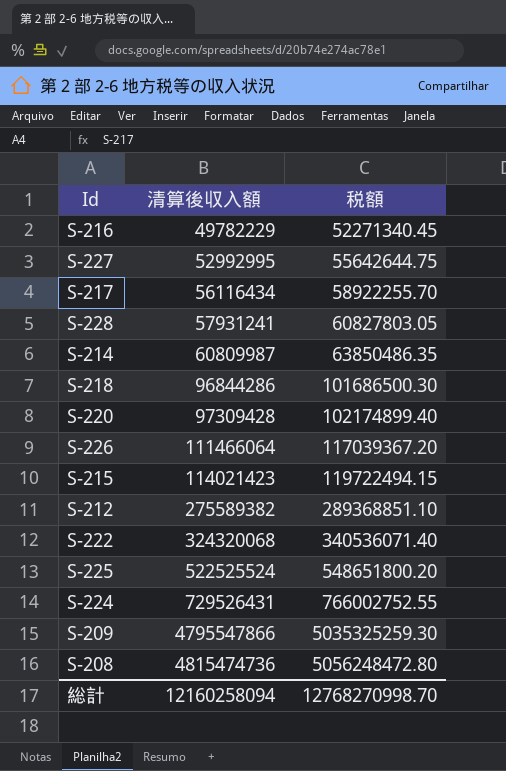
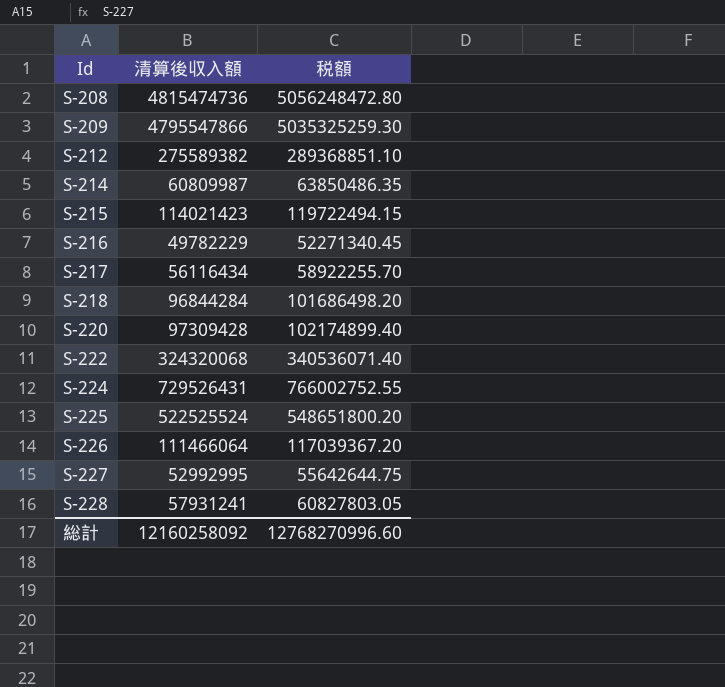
row order: 清算後収入額 ascending -> Id ascending
S-218 | 清算後収入額: 96844286 -> 96844284
S-218 | 税額: 101686500.30 -> 101686498.20
総計 | 清算後収入額: 12160258094 -> 12160258092
総計 | 税額: 12768270998.70 -> 12768270996.60

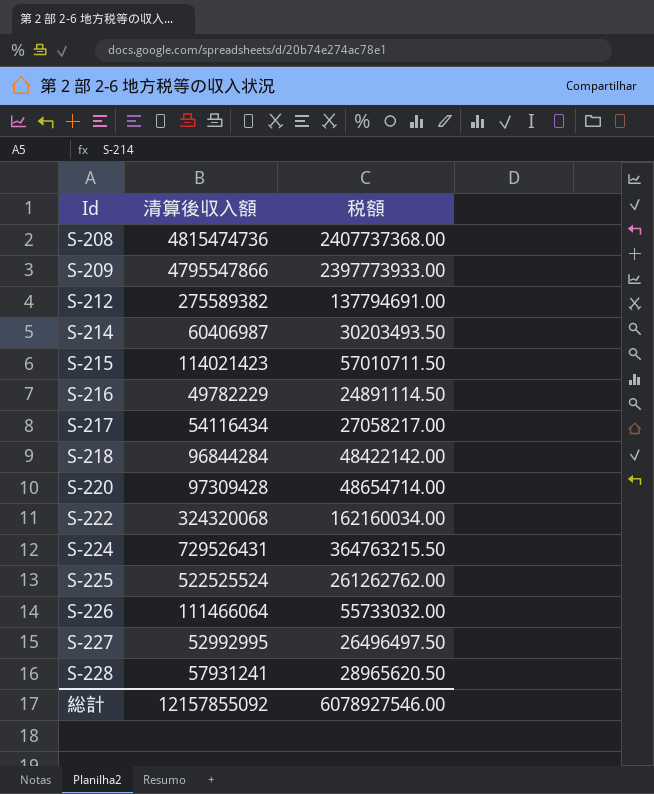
column 税額 | formula: [清算後収入額] * 1.05 -> [清算後収入額] * 0.5
S-214 | 清算後収入額: 60809987 -> 60406987
S-217 | 清算後収入額: 56116434 -> 54116434
総計 | 清算後収入額: 12160258092 -> 12157855092
総計 | 税額: 12768270996.60 -> 6078927546.00

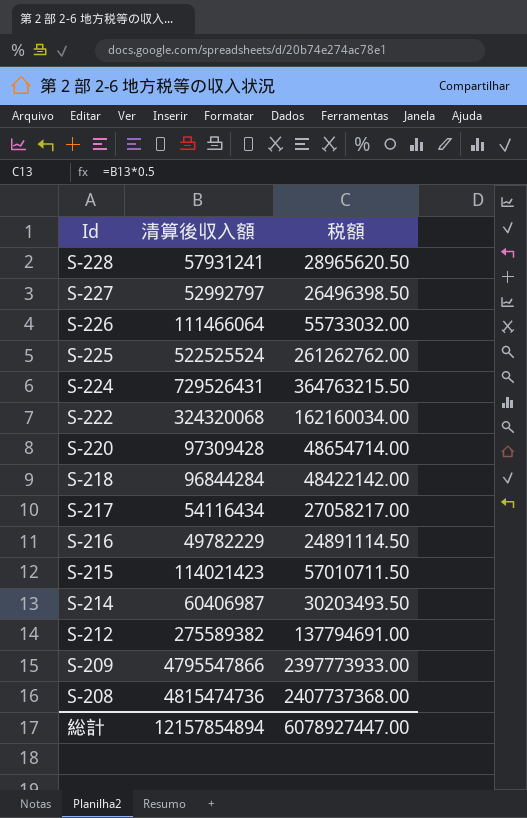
row order: Id ascending -> Id descending
S-227 | 清算後収入額: 52992995 -> 52992797
S-227 | 税額: 26496497.50 -> 26496398.50
総計 | 清算後収入額: 12157855092 -> 12157854894
総計 | 税額: 6078927546.00 -> 6078927447.00

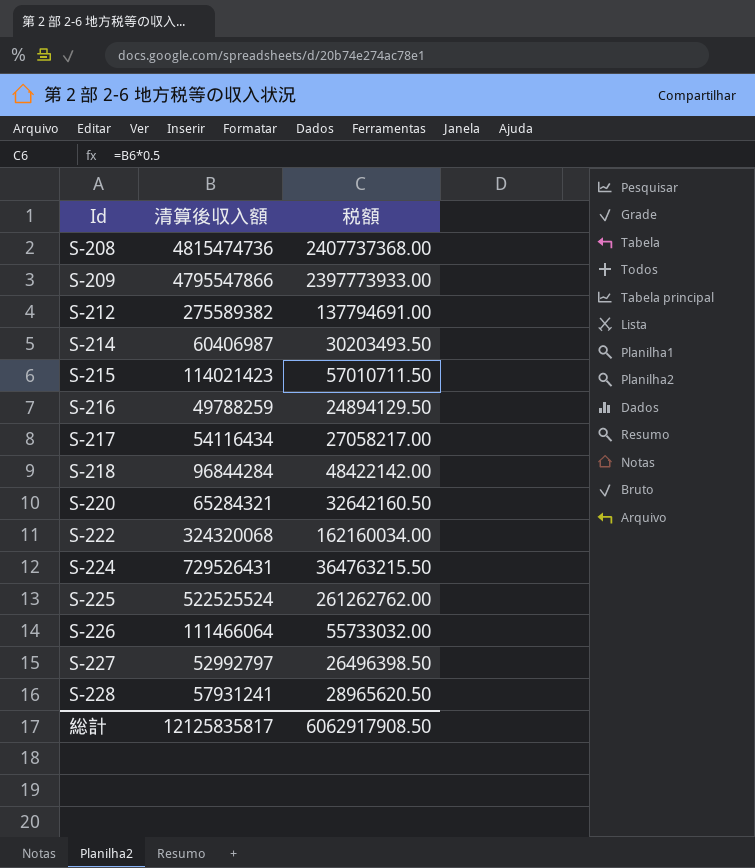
row order: Id descending -> Id ascending
S-216 | 清算後収入額: 49782229 -> 49788259
S-216 | 税額: 24891114.50 -> 24894129.50
S-220 | 清算後収入額: 97309428 -> 65284321
S-220 | 税額: 48654714.00 -> 32642160.50
総計 | 清算後収入額: 12157854894 -> 12125835817
総計 | 税額: 6078927447.00 -> 6062917908.50

